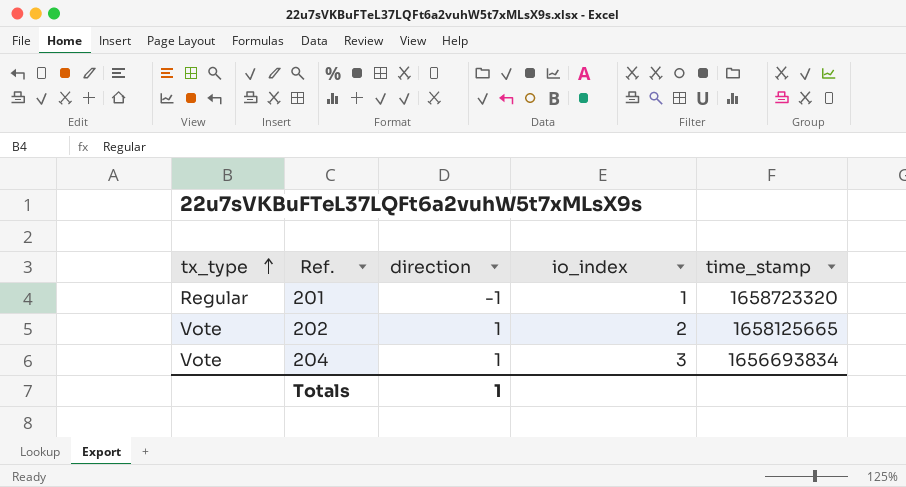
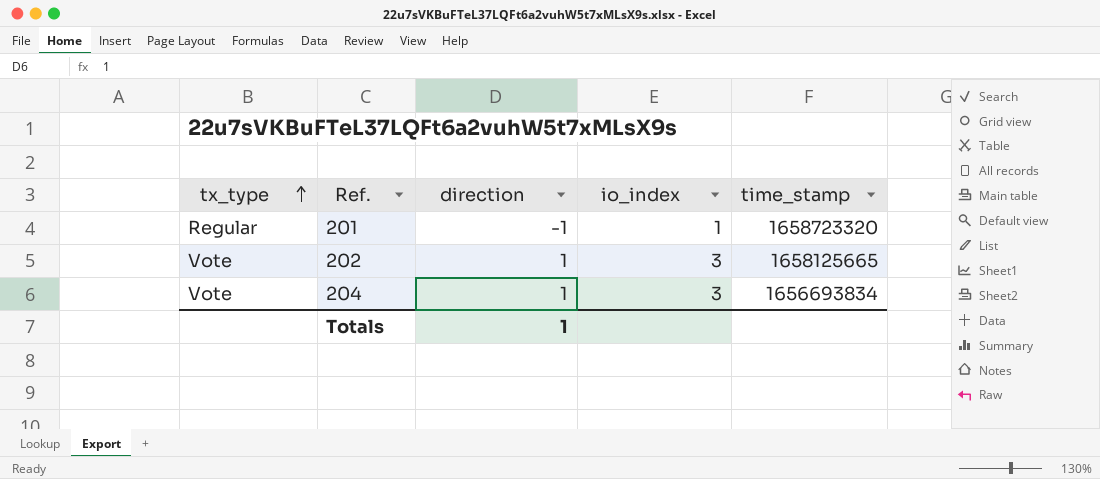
202 | io_index: 2 -> 3

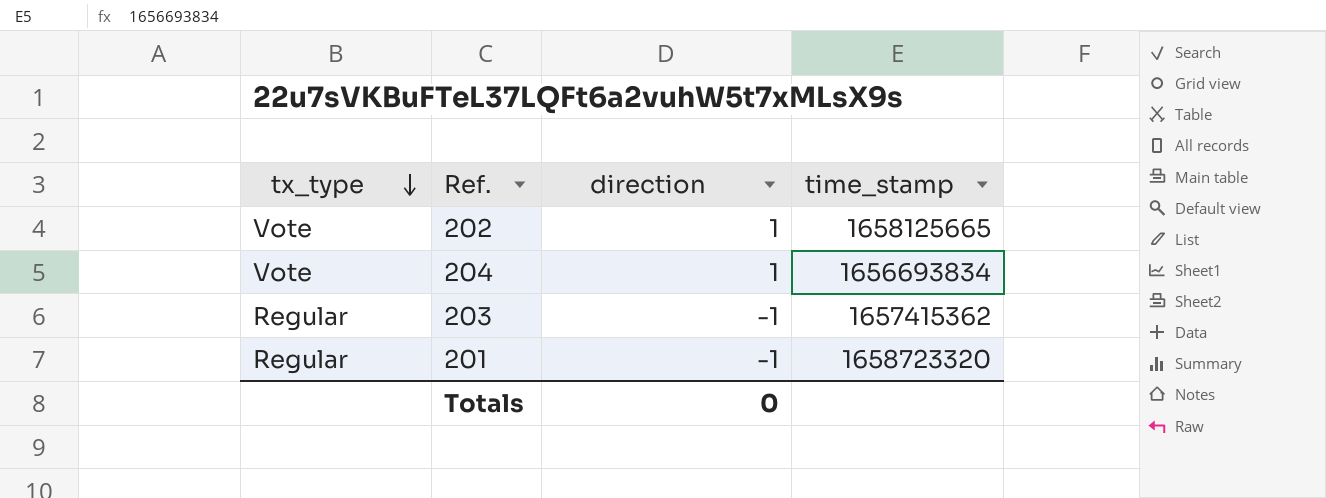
row order: tx_type ascending -> tx_type descending
column io_index | position: 4 -> none
row 203: none -> Regular | -1 | 1657415362
Totals | direction: 1 -> 0

